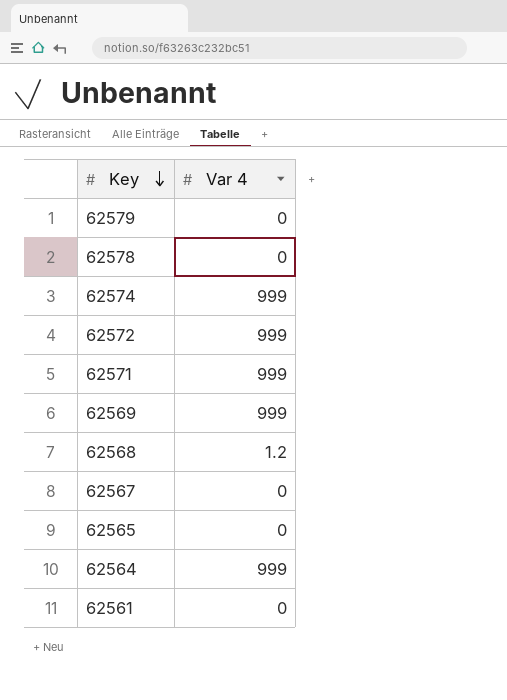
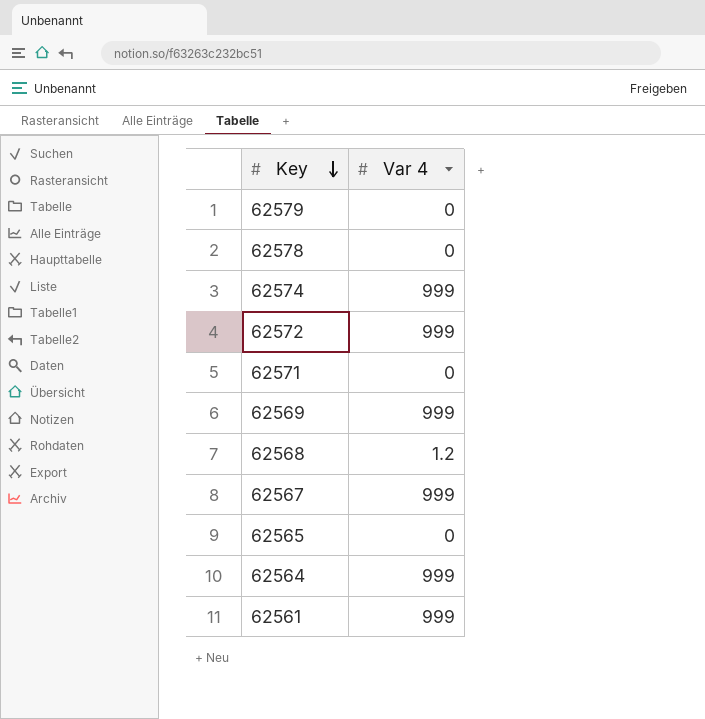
62571 | Var 4: 999 -> 0
62567 | Var 4: 0 -> 999
62561 | Var 4: 0 -> 999

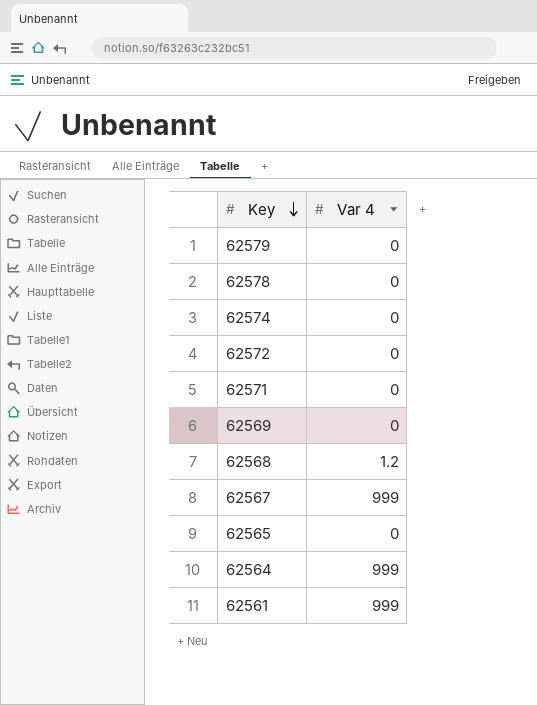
62574 | Var 4: 999 -> 0
62572 | Var 4: 999 -> 0
62569 | Var 4: 999 -> 0

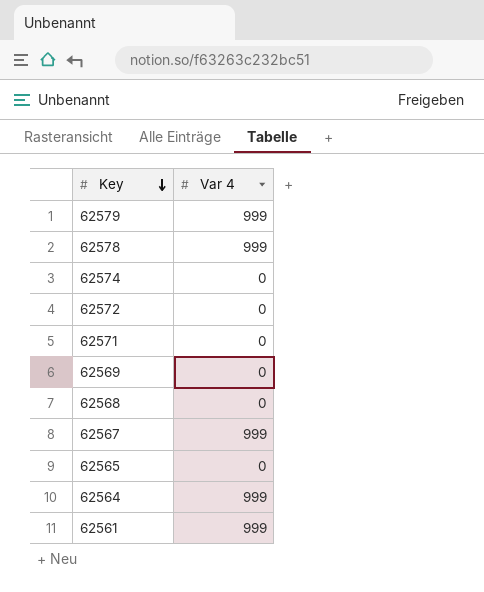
62579 | Var 4: 0 -> 999
62578 | Var 4: 0 -> 999
62568 | Var 4: 1.2 -> 0

